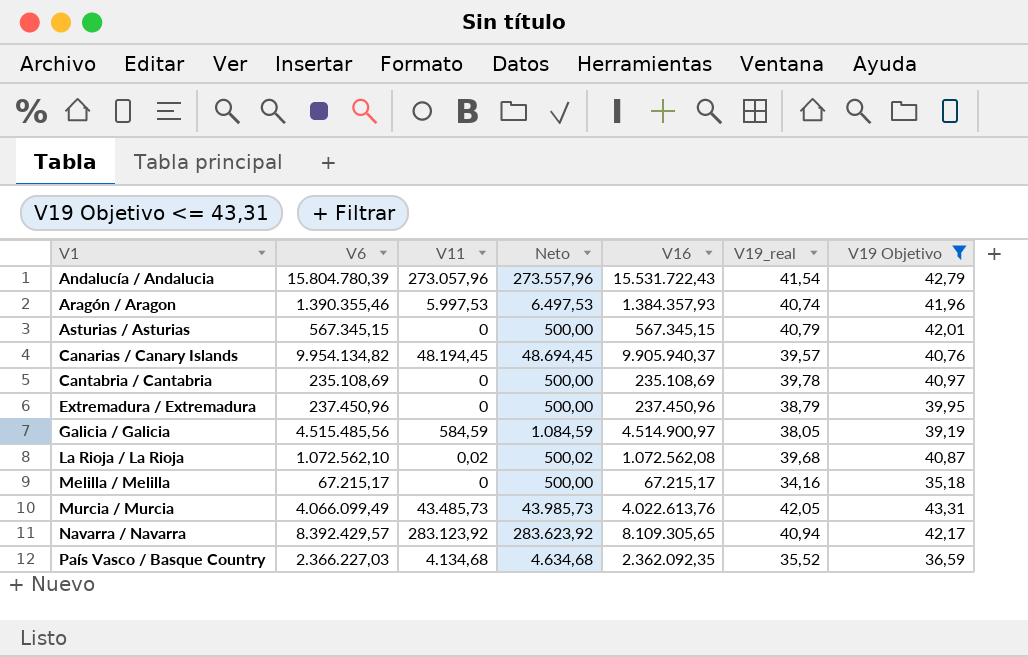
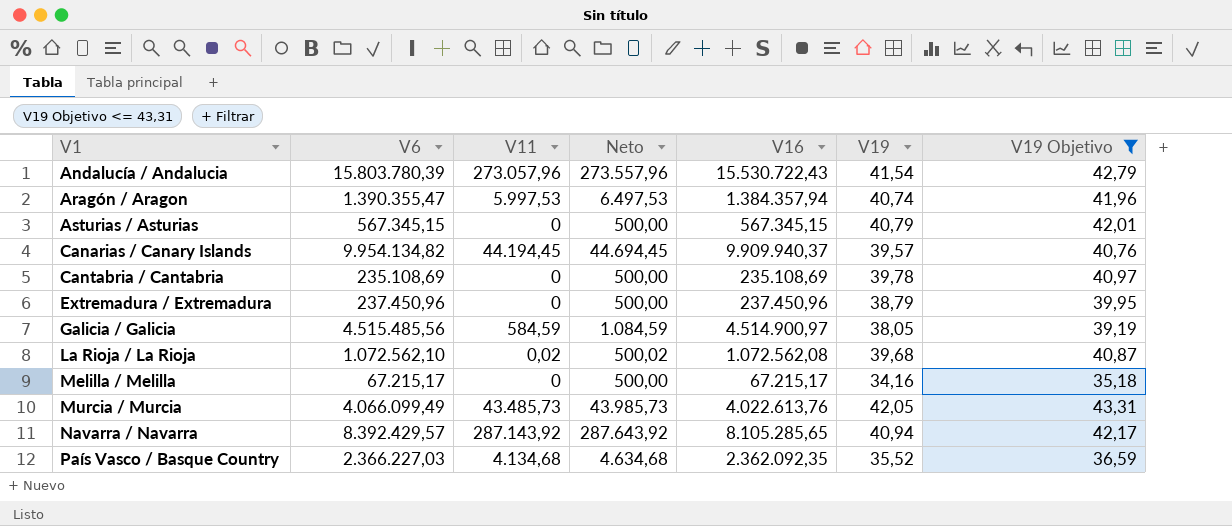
column name: V19_real -> V19
Andalucía / Andalucia | V6: 15.804.780,39 -> 15.803.780,39
Andalucía / Andalucia | V16: 15.531.722,43 -> 15.530.722,43
Aragón / Aragon | V6: 1.390.355,46 -> 1.390.355,47
Aragón / Aragon | V16: 1.384.357,93 -> 1.384.357,94
Canarias / Canary Islands | V11: 48.194,45 -> 44.194,45
Canarias / Canary Islands | Neto: 48.694,45 -> 44.694,45
Canarias / Canary Islands | V16: 9.905.940,37 -> 9.909.940,37
Navarra / Navarra | V11: 283.123,92 -> 287.143,92
Navarra / Navarra | Neto: 283.623,92 -> 287.643,92
Navarra / Navarra | V16: 8.109.305,65 -> 8.105.285,65

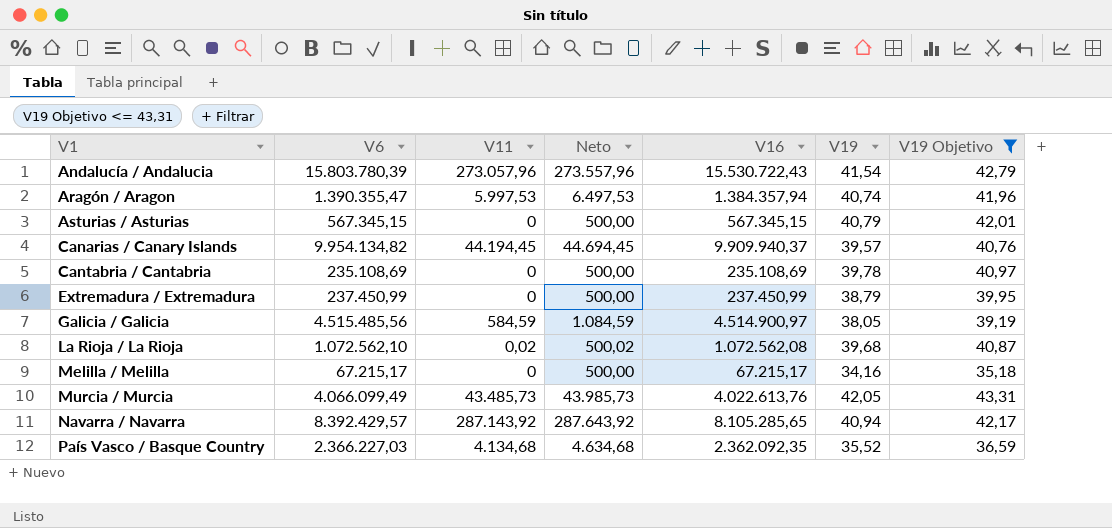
Extremadura / Extremadura | V6: 237.450,96 -> 237.450,99
Extremadura / Extremadura | V16: 237.450,96 -> 237.450,99

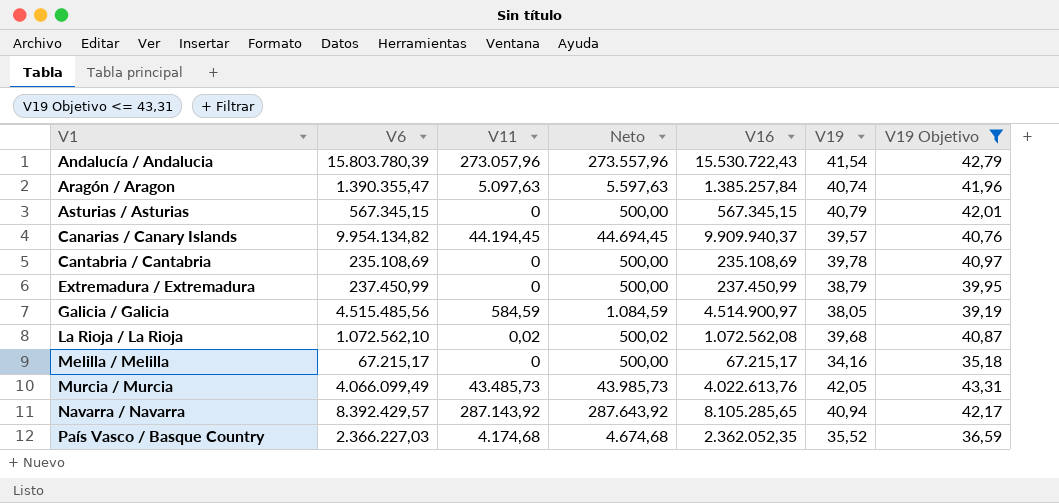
Aragón / Aragon | V11: 5.997,53 -> 5.097,63
Aragón / Aragon | Neto: 6.497,53 -> 5.597,63
Aragón / Aragon | V16: 1.384.357,94 -> 1.385.257,84
País Vasco / Basque Country | V11: 4.134,68 -> 4.174,68
País Vasco / Basque Country | Neto: 4.634,68 -> 4.674,68
País Vasco / Basque Country | V16: 2.362.092,35 -> 2.362.052,35

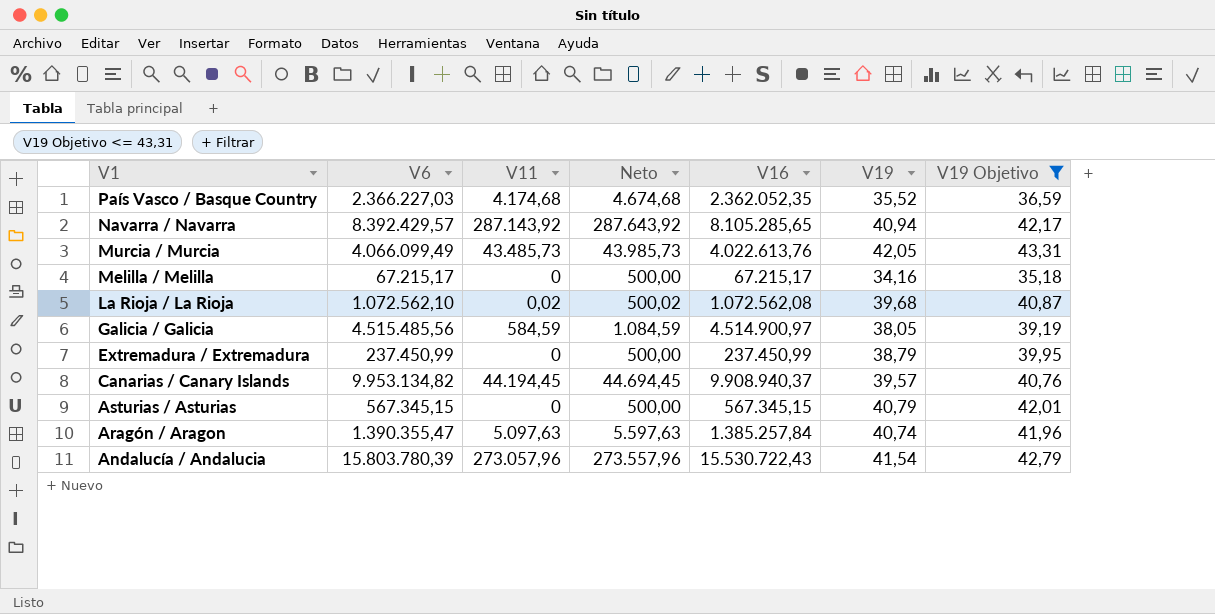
row order: V1 ascending -> V1 descending
row Cantabria / Cantabria: 235.108,69 | 0 | 500,00 | 235.108,69 | 39,78 | 40,97 -> none
Canarias / Canary Islands | V6: 9.954.134,82 -> 9.953.134,82
Canarias / Canary Islands | V16: 9.909.940,37 -> 9.908.940,37

